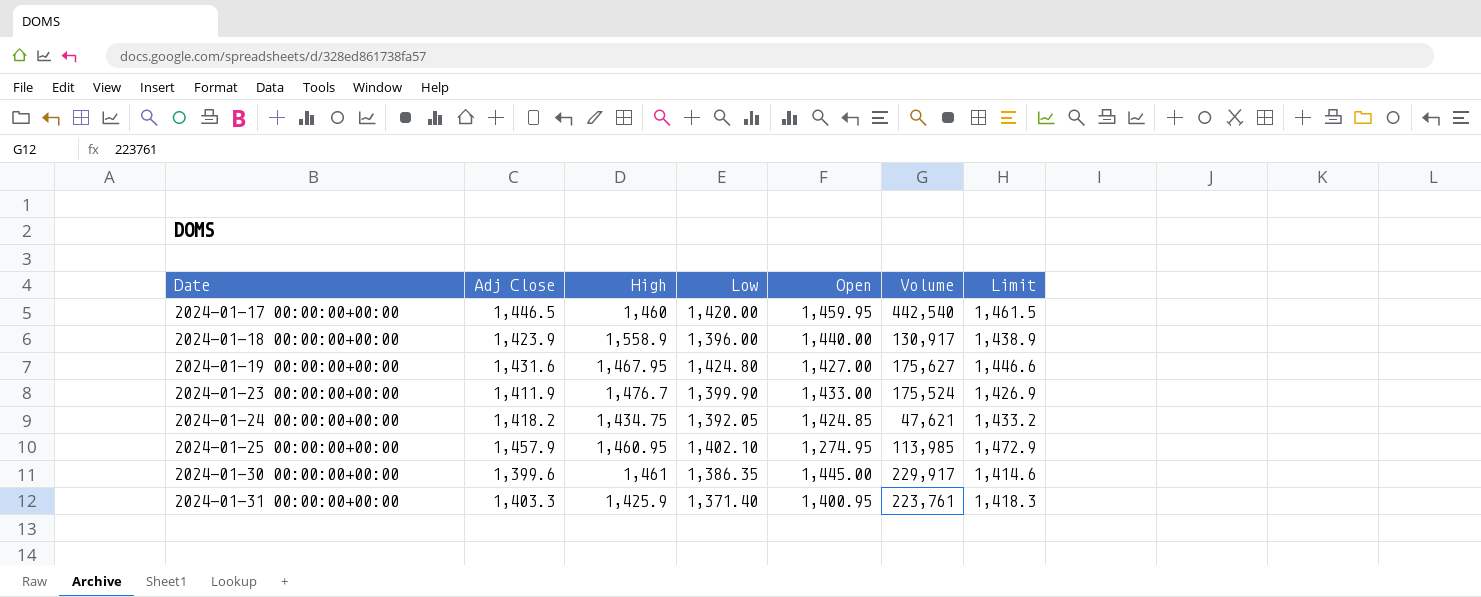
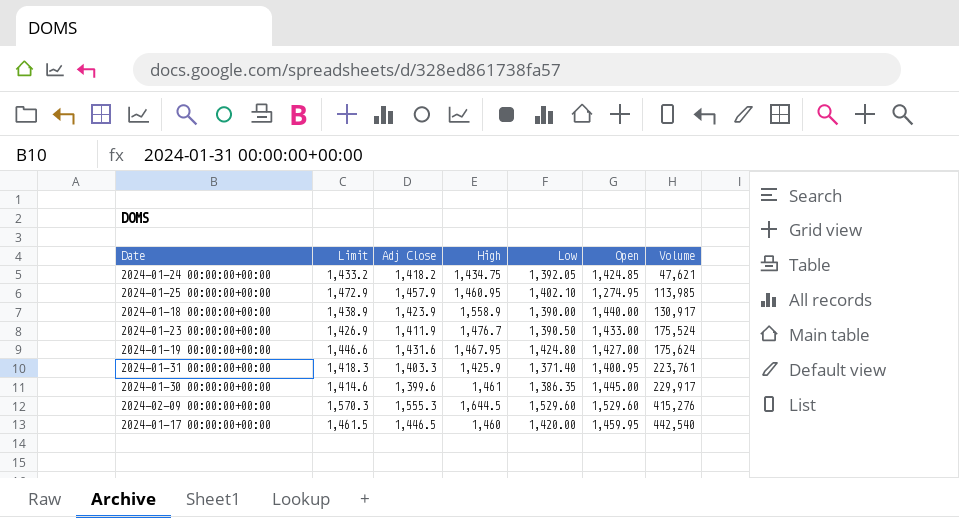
row order: Date ascending -> Volume ascending
column Limit | position: 7 -> 2
2024-01-18 00:00:00+00:00 | Low: 1,396.00 -> 1,390.00
2024-01-23 00:00:00+00:00 | Low: 1,399.90 -> 1,390.50
2024-01-19 00:00:00+00:00 | Volume: 175,627 -> 175,624
row 2024-02-09 00:00:00+00:00: none -> 1,570.3 | 1,555.3 | 1,644.5 | 1,529.60 | 1,529.60 | 415,276

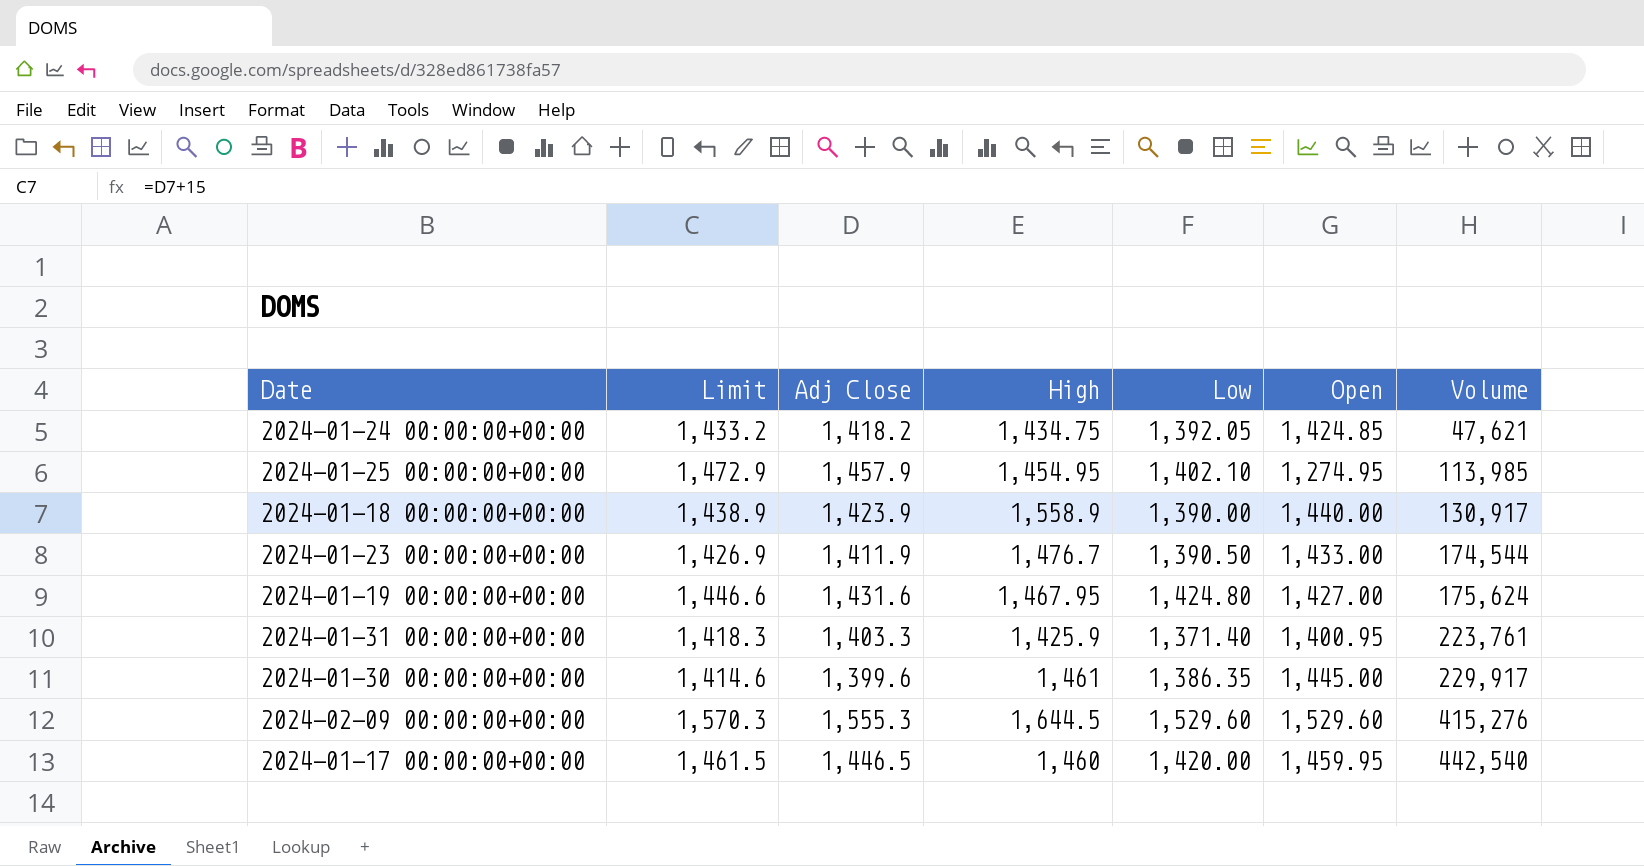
2024-01-25 00:00:00+00:00 | High: 1,460.95 -> 1,454.95
2024-01-23 00:00:00+00:00 | Volume: 175,524 -> 174,544

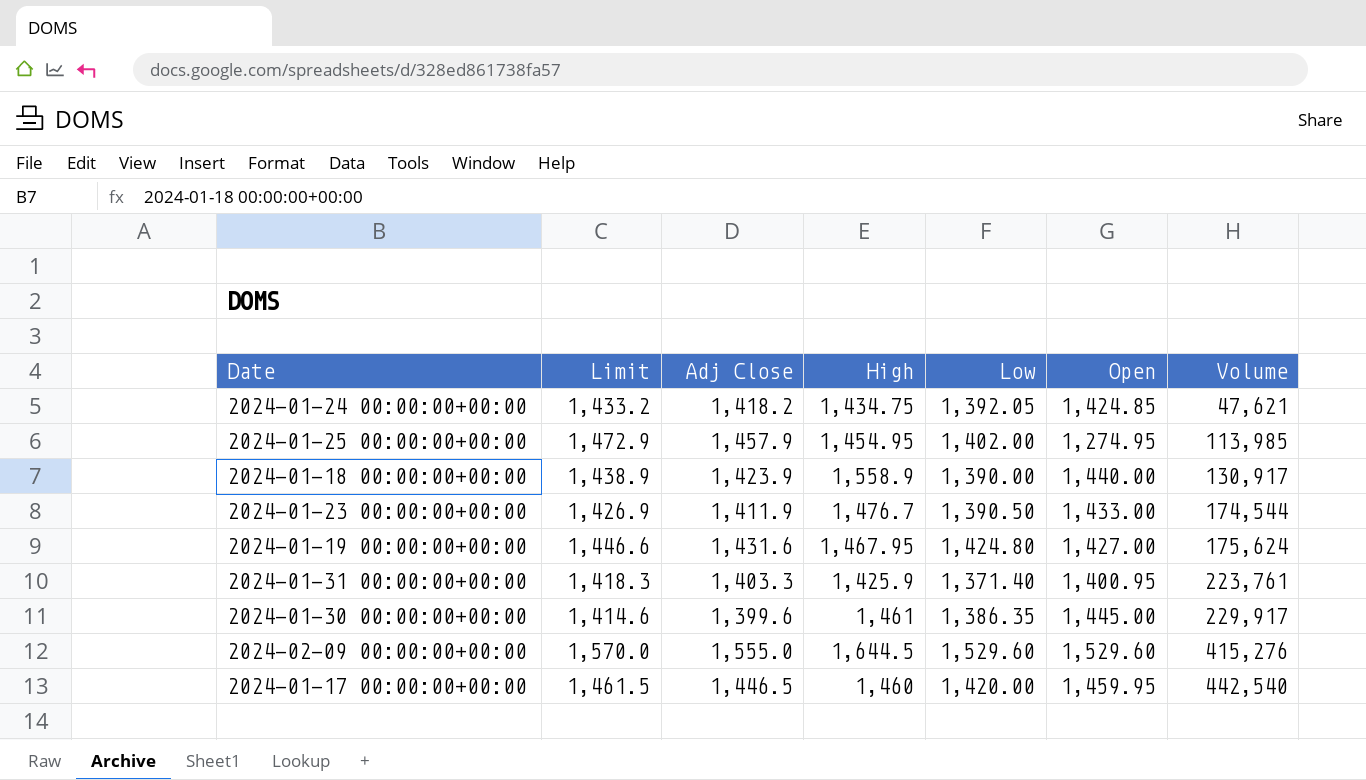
2024-01-25 00:00:00+00:00 | Low: 1,402.10 -> 1,402.00
2024-02-09 00:00:00+00:00 | Limit: 1,570.3 -> 1,570.0
2024-02-09 00:00:00+00:00 | Adj Close: 1,555.3 -> 1,555.0

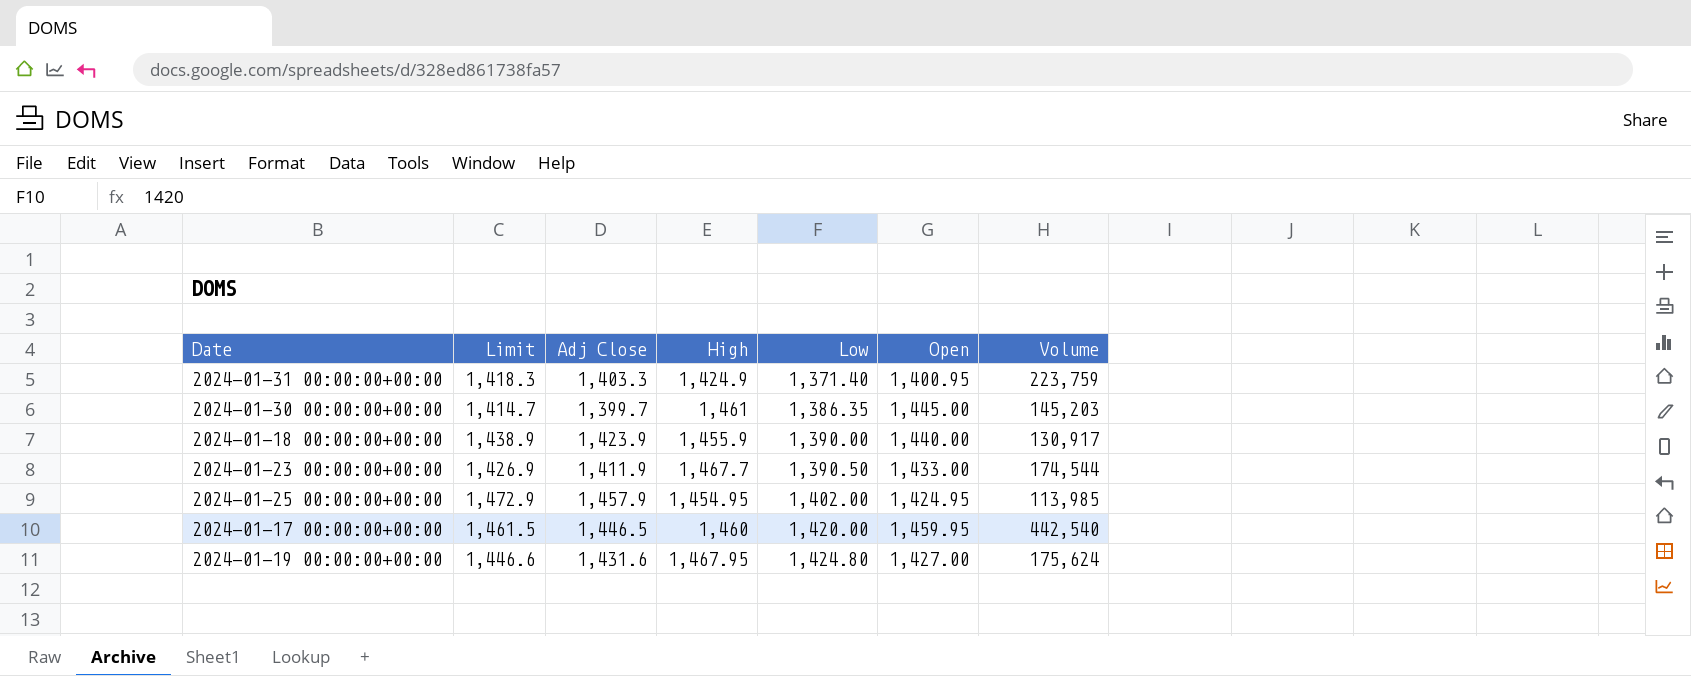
row order: Volume ascending -> Low ascending
row 2024-01-24 00:00:00+00:00: 1,433.2 | 1,418.2 | 1,434.75 | 1,392.05 | 1,424.85 | 47,621 -> none
row 2024-02-09 00:00:00+00:00: 1,570.0 | 1,555.0 | 1,644.5 | 1,529.60 | 1,529.60 | 415,276 -> none
2024-01-31 00:00:00+00:00 | High: 1,425.9 -> 1,424.9
2024-01-31 00:00:00+00:00 | Volume: 223,761 -> 223,759
2024-01-30 00:00:00+00:00 | Limit: 1,414.6 -> 1,414.7
2024-01-30 00:00:00+00:00 | Adj Close: 1,399.6 -> 1,399.7
2024-01-30 00:00:00+00:00 | Volume: 229,917 -> 145,203
2024-01-18 00:00:00+00:00 | High: 1,558.9 -> 1,455.9
2024-01-23 00:00:00+00:00 | High: 1,476.7 -> 1,467.7
2024-01-25 00:00:00+00:00 | Open: 1,274.95 -> 1,424.95

